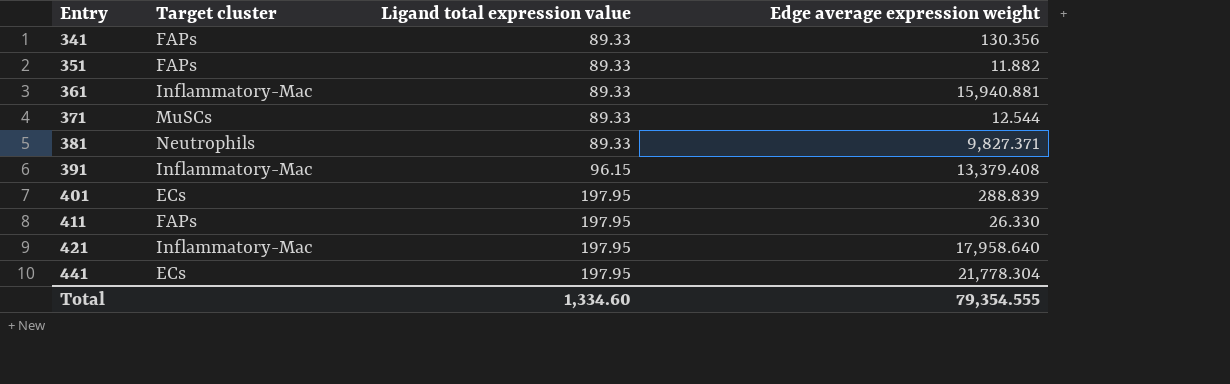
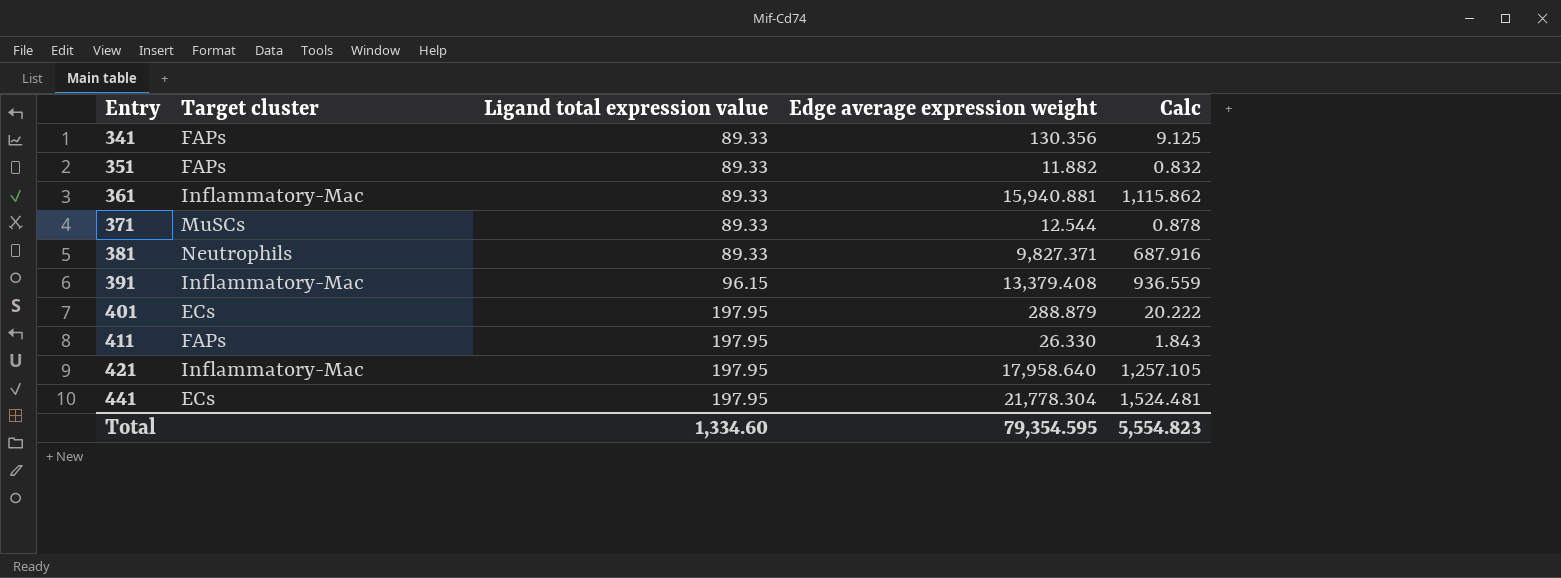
column Calc | formula: none -> [Edge average expression weight] * 0.07
401 | Edge average expression weight: 288.839 -> 288.879
Total | Edge average expression weight: 79,354.555 -> 79,354.595

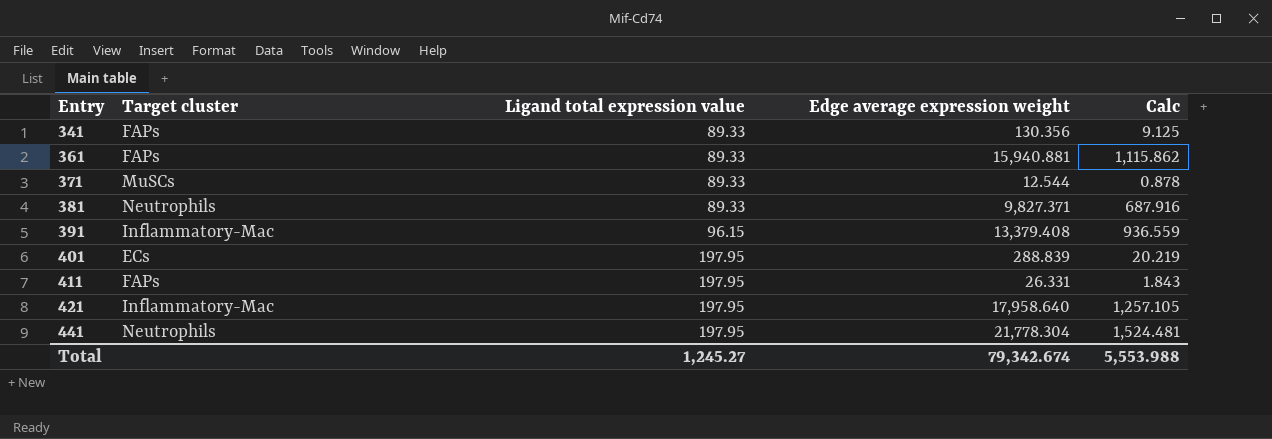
row 351: FAPs | 89.33 | 11.882 | 0.832 -> none
361 | Target cluster: Inflammatory-Mac -> FAPs
401 | Edge average expression weight: 288.879 -> 288.839
401 | Calc: 20.222 -> 20.219
411 | Edge average expression weight: 26.330 -> 26.331
441 | Target cluster: ECs -> Neutrophils
Total | Ligand total expression value: 1,334.60 -> 1,245.27
Total | Edge average expression weight: 79,354.595 -> 79,342.674
Total | Calc: 5,554.823 -> 5,553.988

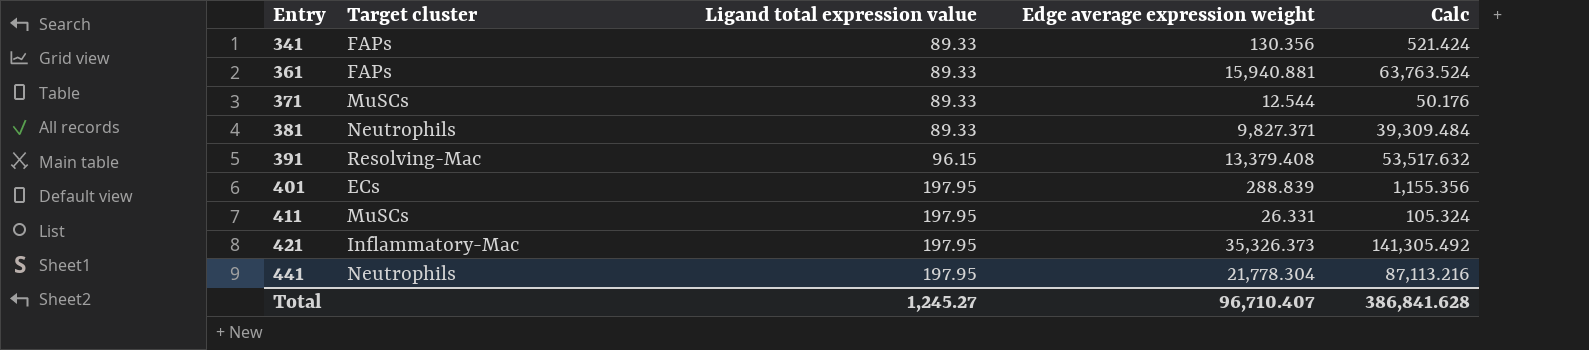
column Calc | formula: [Edge average expression weight] * 0.07 -> [Edge average expression weight] * 4
391 | Target cluster: Inflammatory-Mac -> Resolving-Mac
411 | Target cluster: FAPs -> MuSCs
421 | Edge average expression weight: 17,958.640 -> 35,326.373
Total | Edge average expression weight: 79,342.674 -> 96,710.407
Total | Calc: 5,553.988 -> 386,841.628

